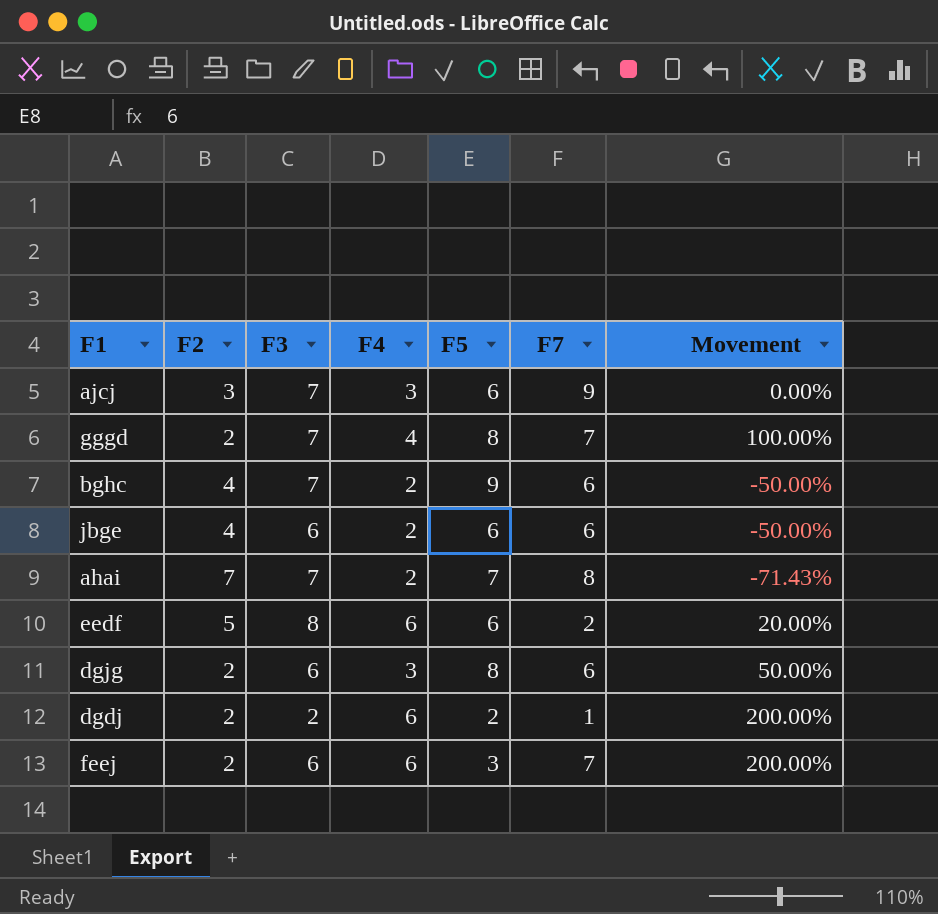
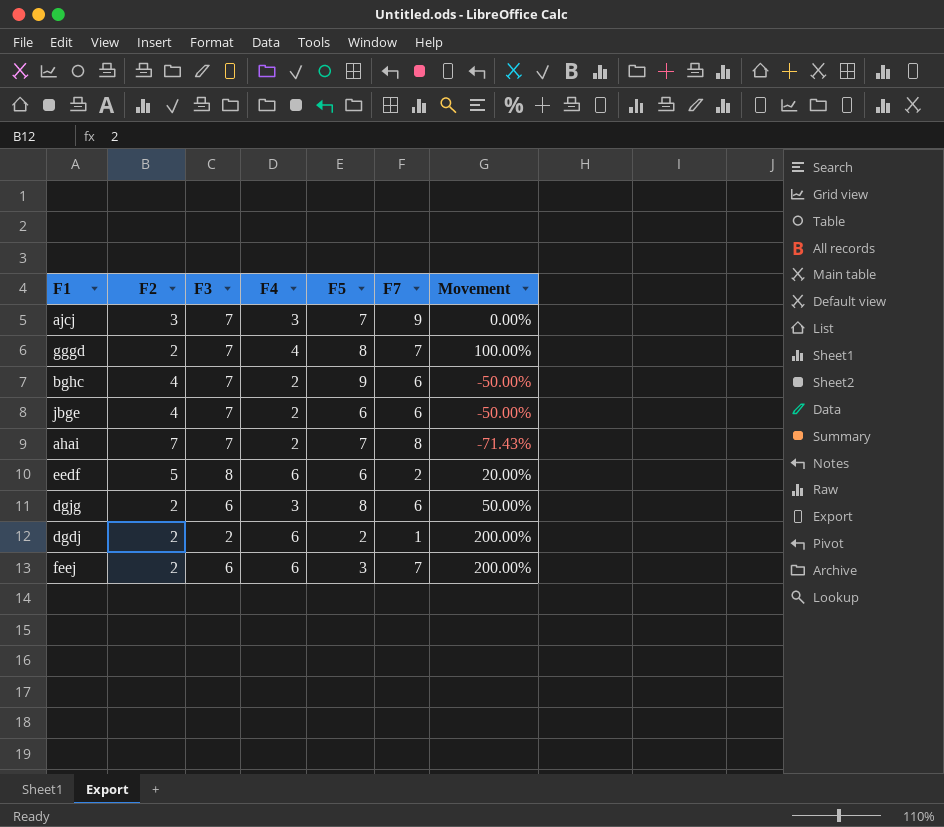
ajcj | F5: 6 -> 7
jbge | F3: 6 -> 7

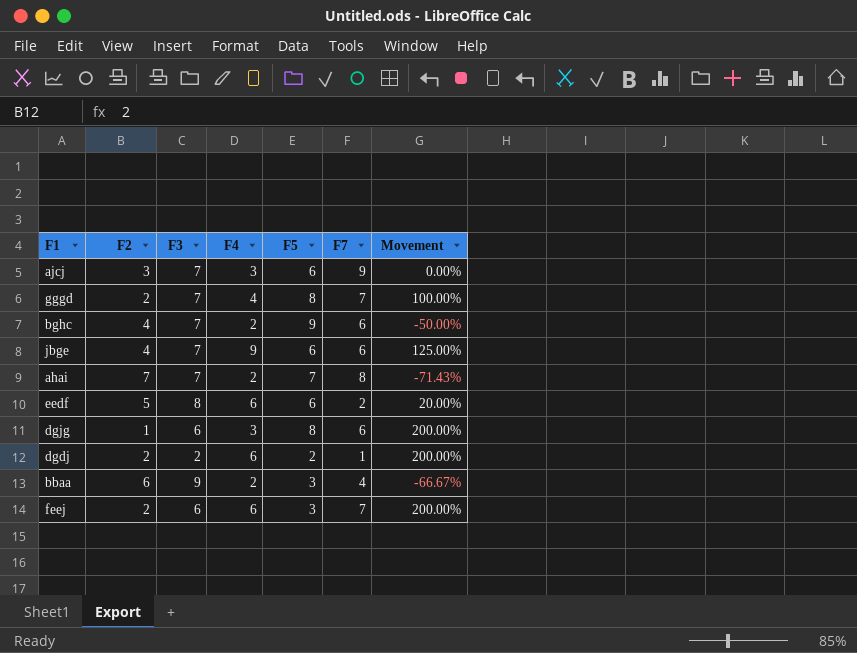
ajcj | F5: 7 -> 6
jbge | F4: 2 -> 9
jbge | Movement: -50.00% -> 125.00%
dgjg | F2: 2 -> 1
dgjg | Movement: 50.00% -> 200.00%
row bbaa: none -> 6 | 9 | 2 | 3 | 4 | -66.67%

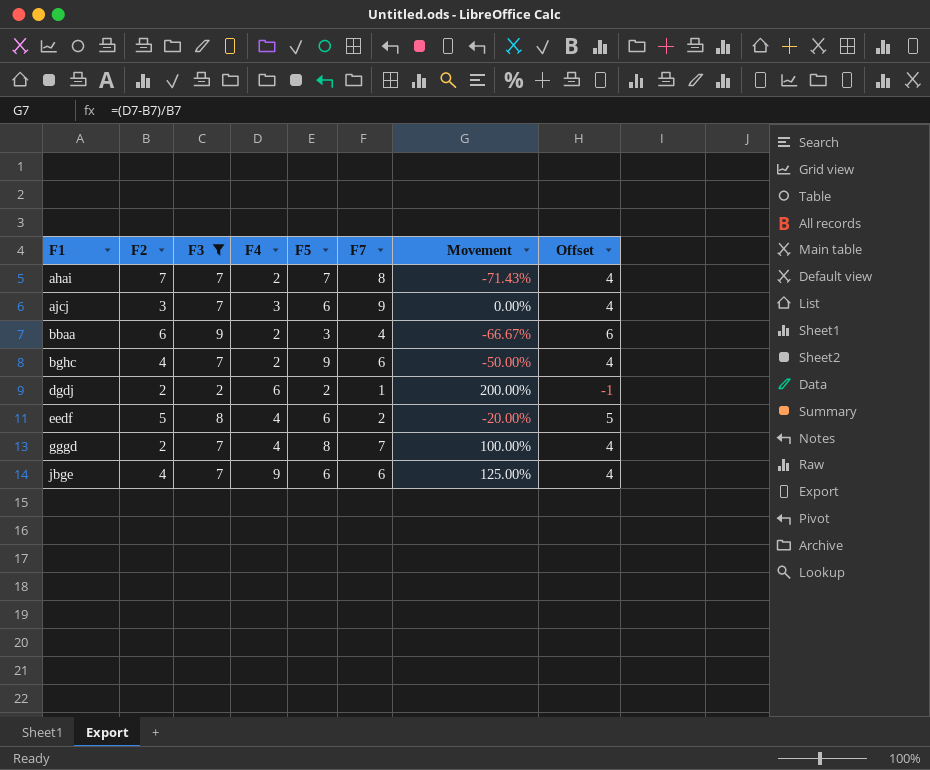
filter: none -> F3 != 6
row order: none -> F1 ascending
column Offset | formula: none -> [F3] - 3
eedf | F4: 6 -> 4
eedf | Movement: 20.00% -> -20.00%

